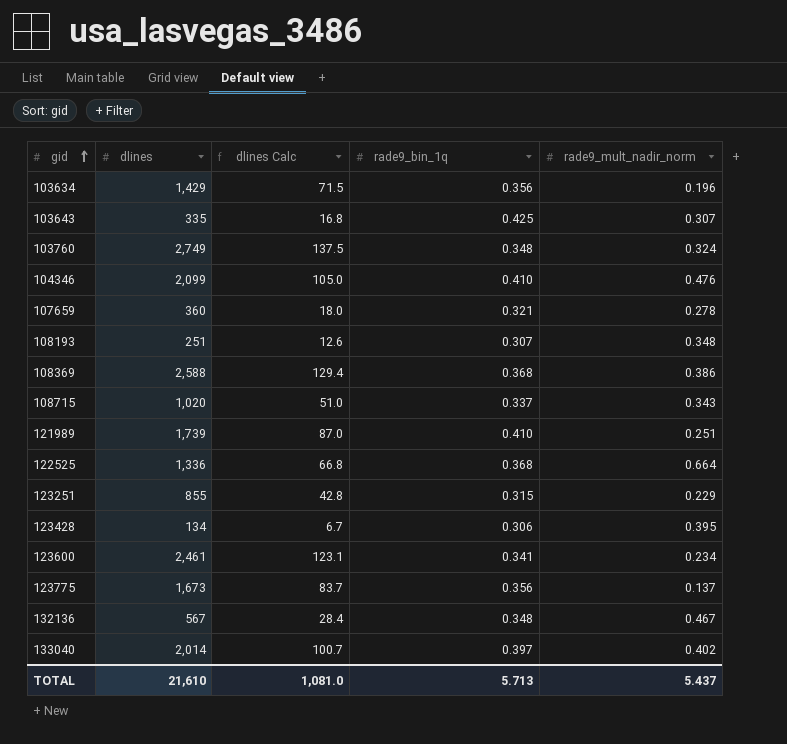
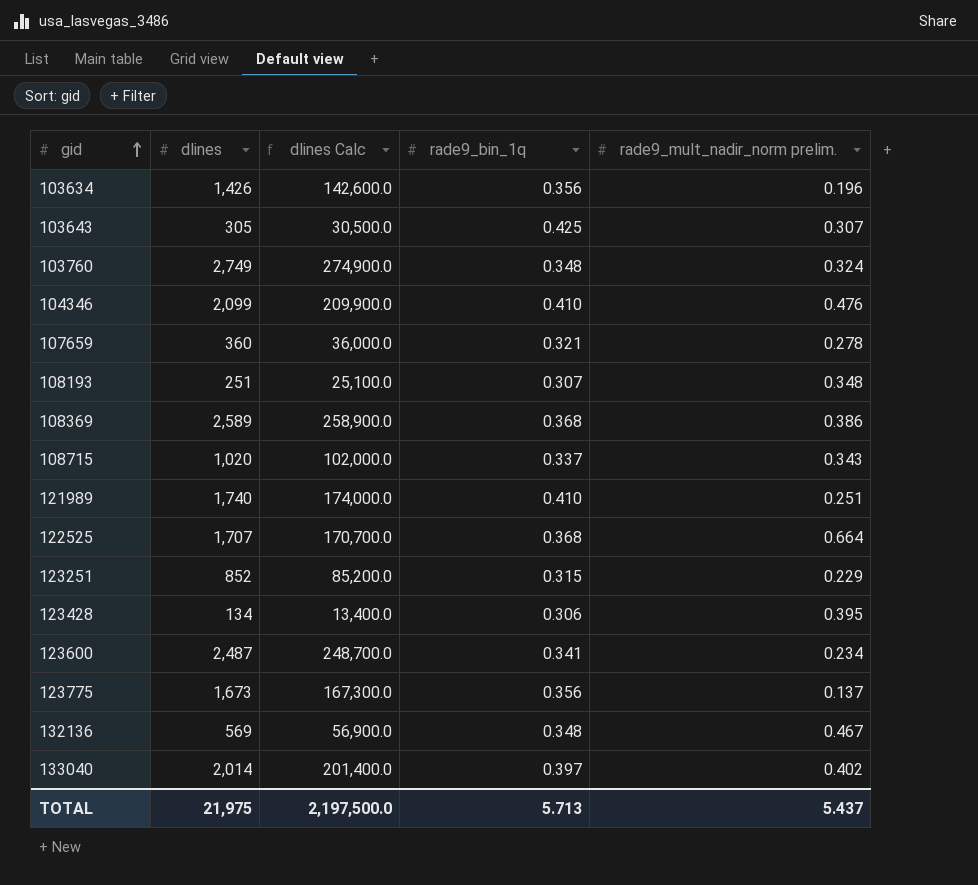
column dlines Calc | formula: [dlines] * 0.05 -> [dlines] * 100
column name: rade9_mult_nadir_norm -> rade9_mult_nadir_norm prelim.
103634 | dlines: 1,429 -> 1,426
103643 | dlines: 335 -> 305
108369 | dlines: 2,588 -> 2,589
121989 | dlines: 1,739 -> 1,740
122525 | dlines: 1,336 -> 1,707
123251 | dlines: 855 -> 852
123600 | dlines: 2,461 -> 2,487
132136 | dlines: 567 -> 569
TOTAL | dlines: 21,610 -> 21,975
TOTAL | dlines Calc: 1,081.0 -> 2,197,500.0

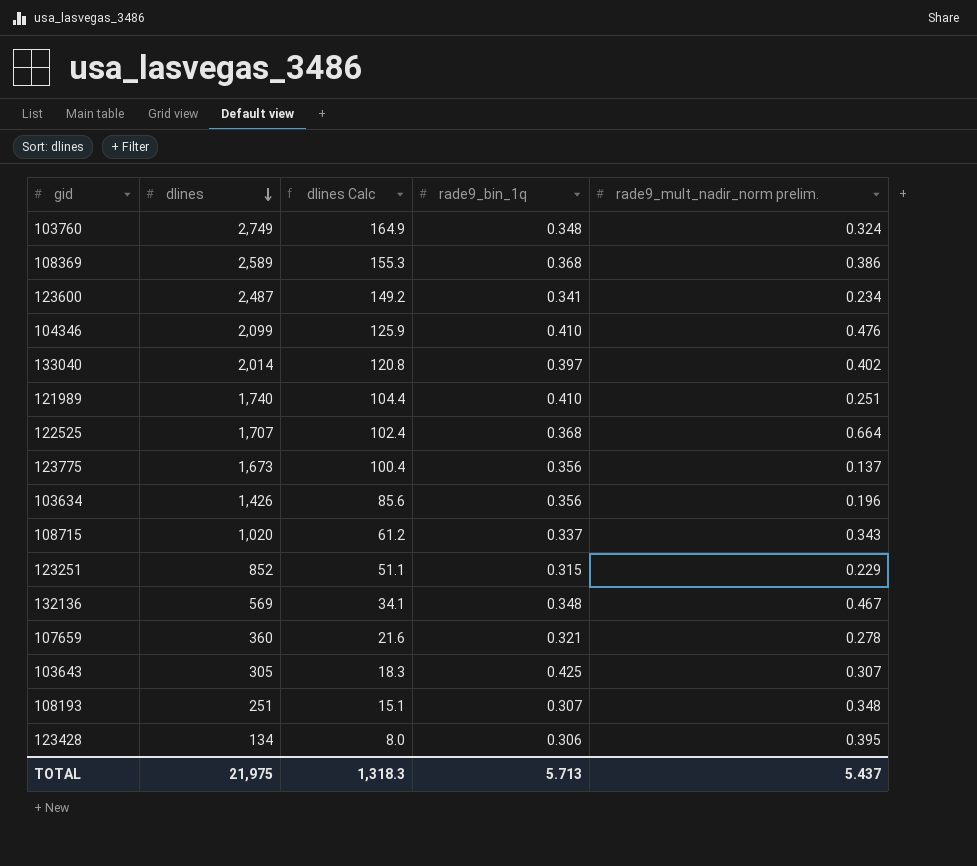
row order: gid ascending -> dlines descending
column dlines Calc | formula: [dlines] * 100 -> [dlines] * 0.06
TOTAL | dlines Calc: 2,197,500.0 -> 1,318.3

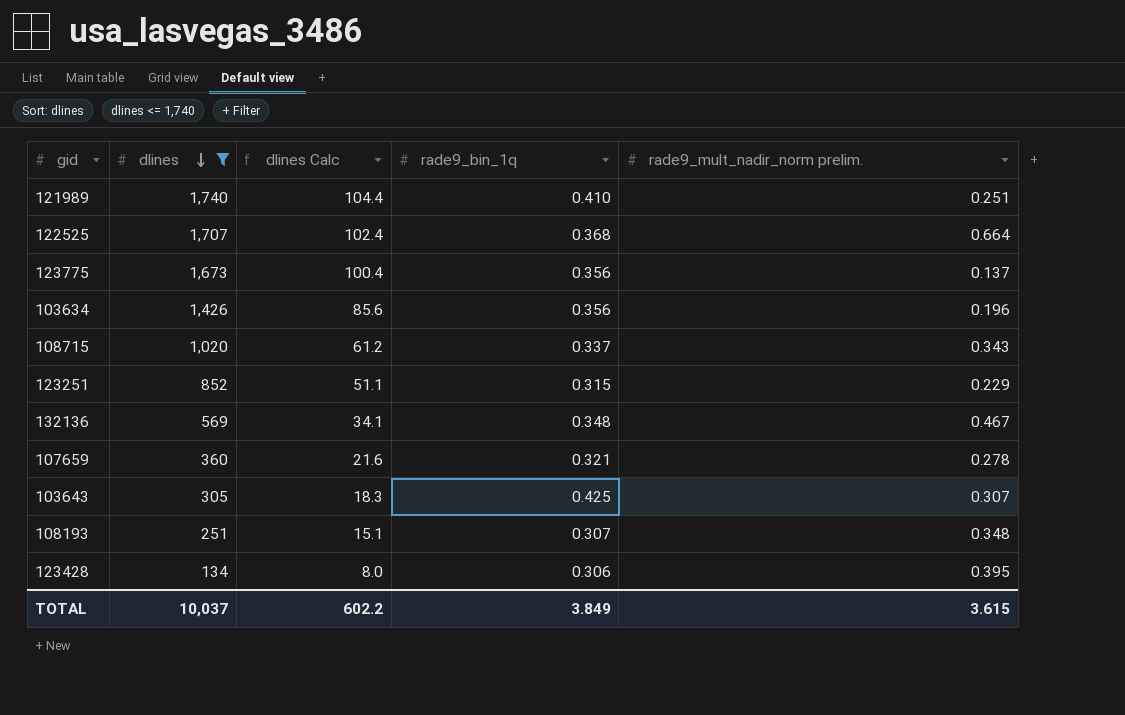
filter: none -> dlines <= 1,740
TOTAL | dlines: 21,975 -> 10,037
TOTAL | dlines Calc: 1,318.3 -> 602.2
TOTAL | rade9_bin_1q: 5.713 -> 3.849
TOTAL | rade9_mult_nadir_norm prelim.: 5.437 -> 3.615

